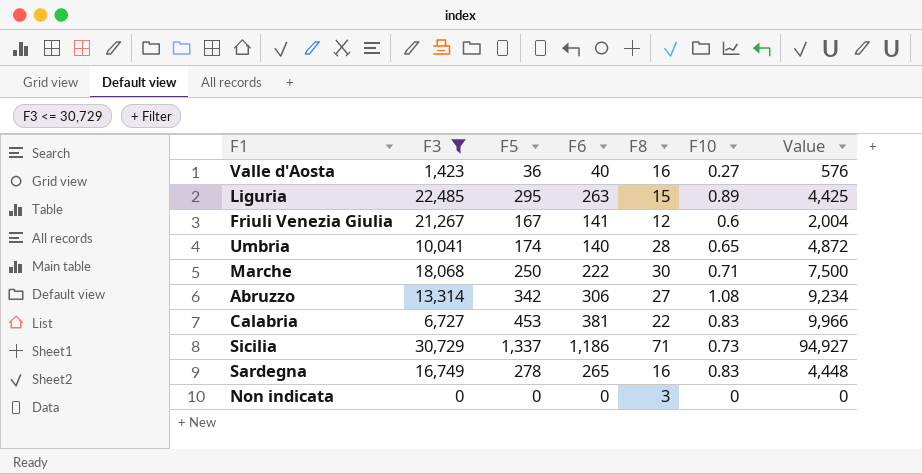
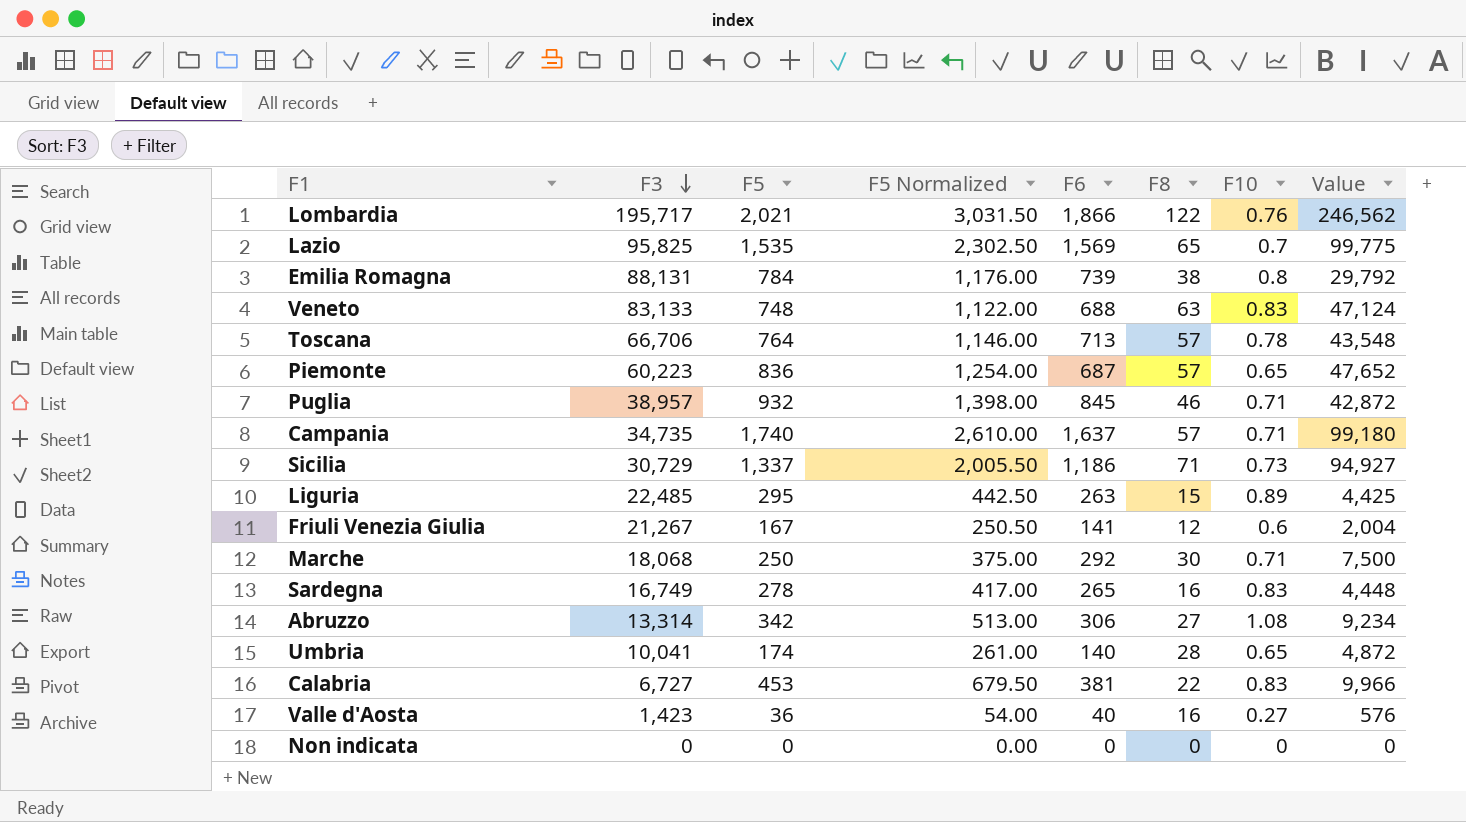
filter: F3 <= 30,729 -> none
row order: none -> F3 descending
column F5 Normalized | formula: none -> [F5] * 1.5
Marche | F6: 222 -> 292
Non indicata | F8: 3 -> 0

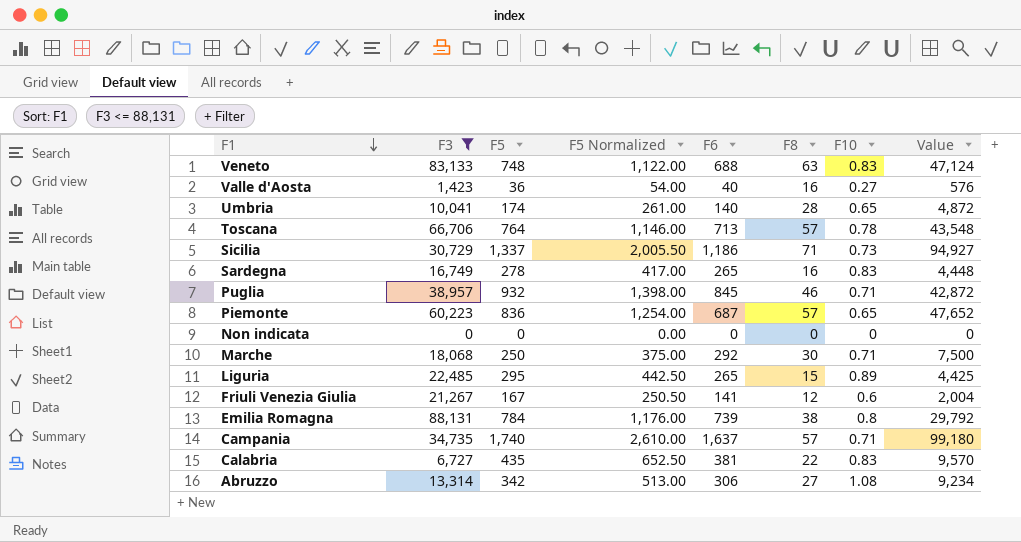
filter: none -> F3 <= 88,131
row order: F3 descending -> F1 descending
Liguria | F6: 263 -> 265
Calabria | F5: 453 -> 435
Calabria | F5 Normalized: 679.50 -> 652.50
Calabria | Value: 9,966 -> 9,570

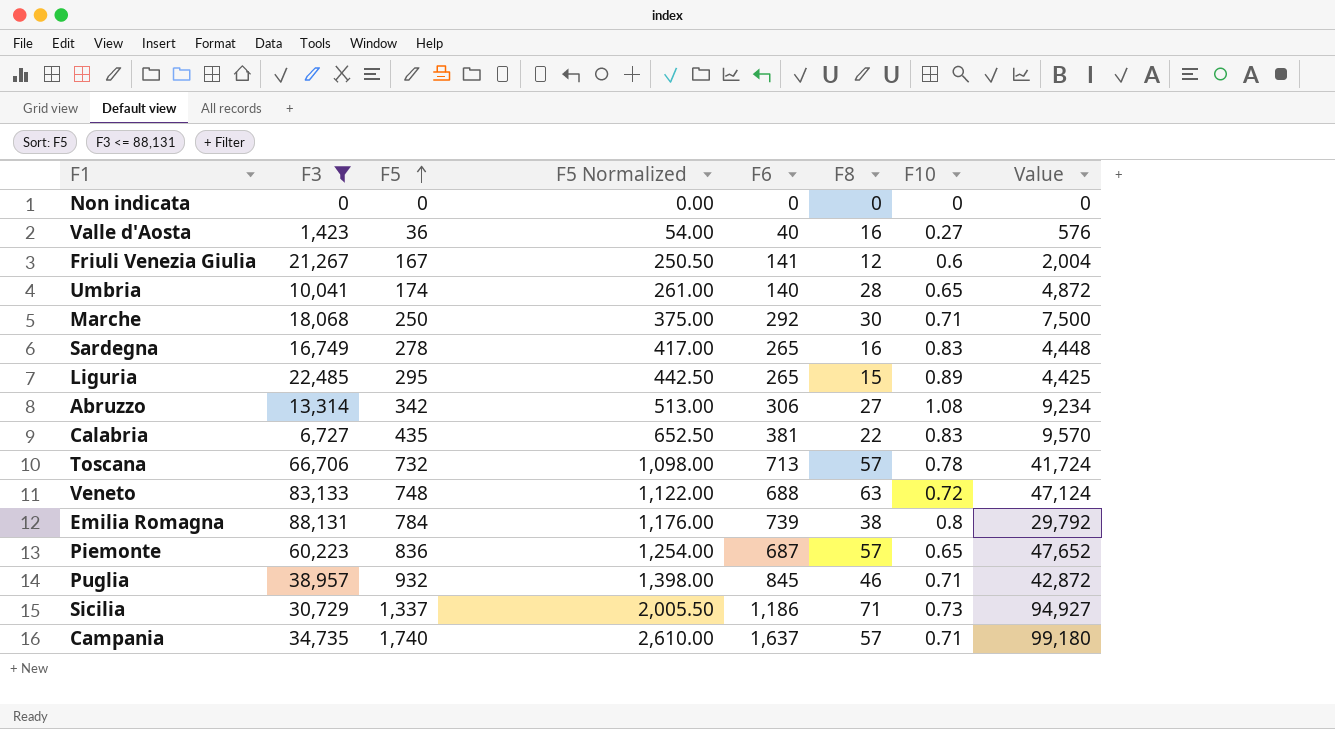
row order: F1 descending -> F5 ascending
Toscana | F5: 764 -> 732
Toscana | F5 Normalized: 1,146.00 -> 1,098.00
Toscana | Value: 43,548 -> 41,724
Veneto | F10: 0.83 -> 0.72

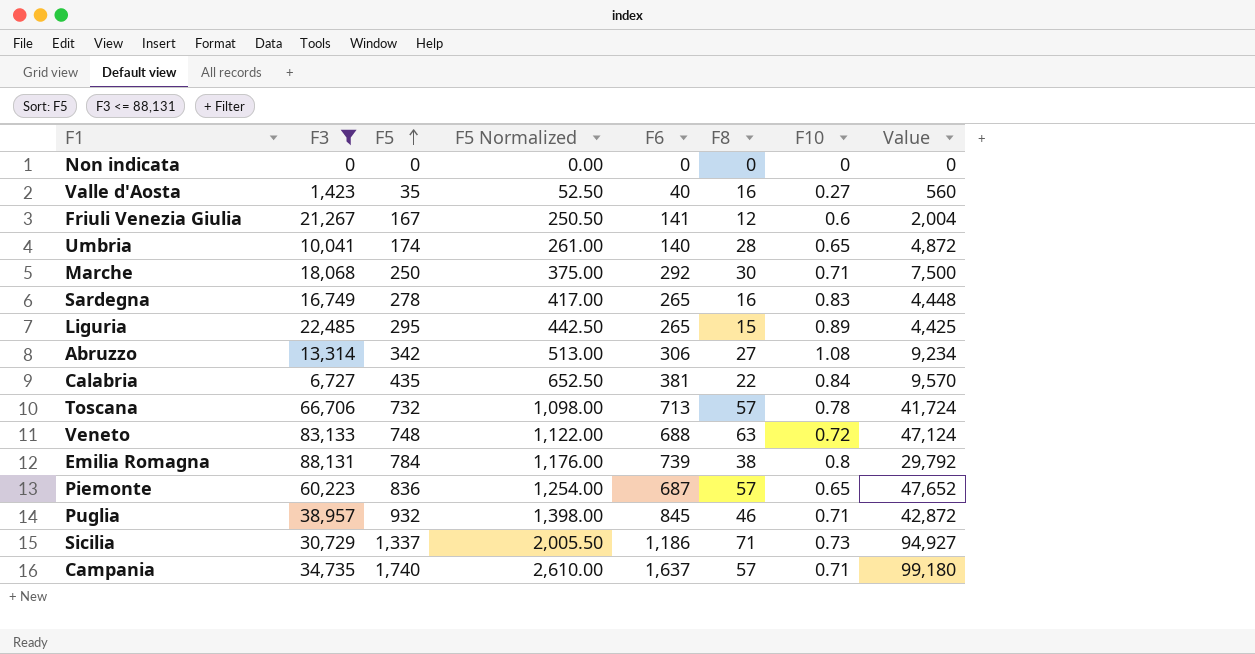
Valle d'Aosta | F5: 36 -> 35
Valle d'Aosta | F5 Normalized: 54.00 -> 52.50
Valle d'Aosta | Value: 576 -> 560
Calabria | F10: 0.83 -> 0.84

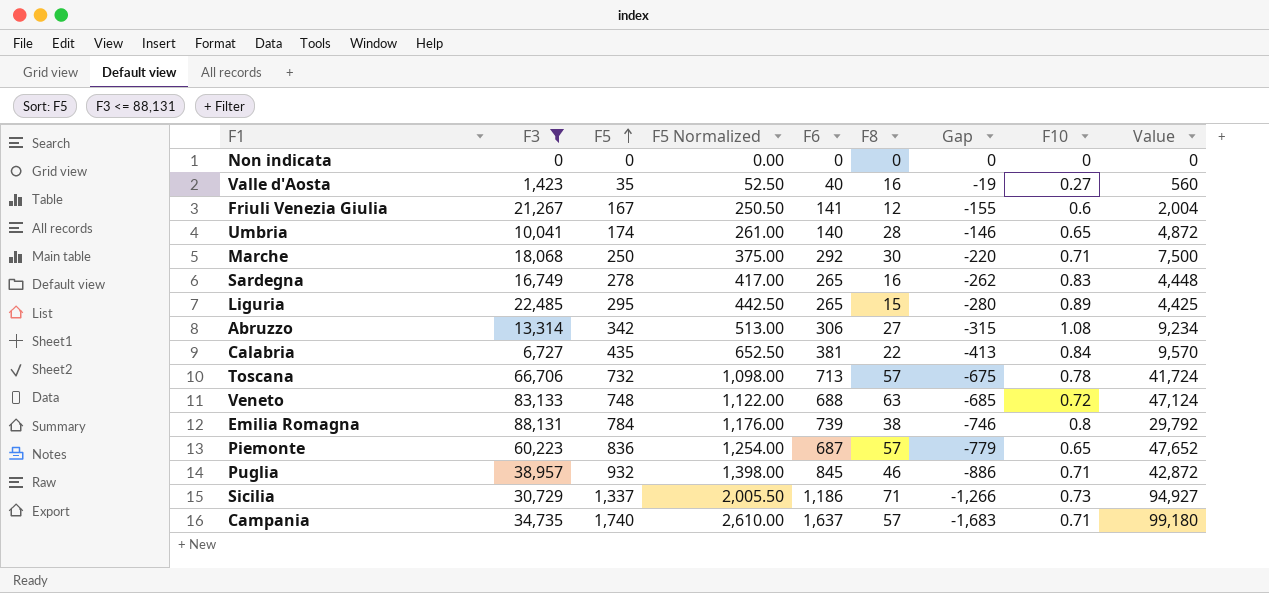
column Gap | formula: none -> [F8] - [F5]

